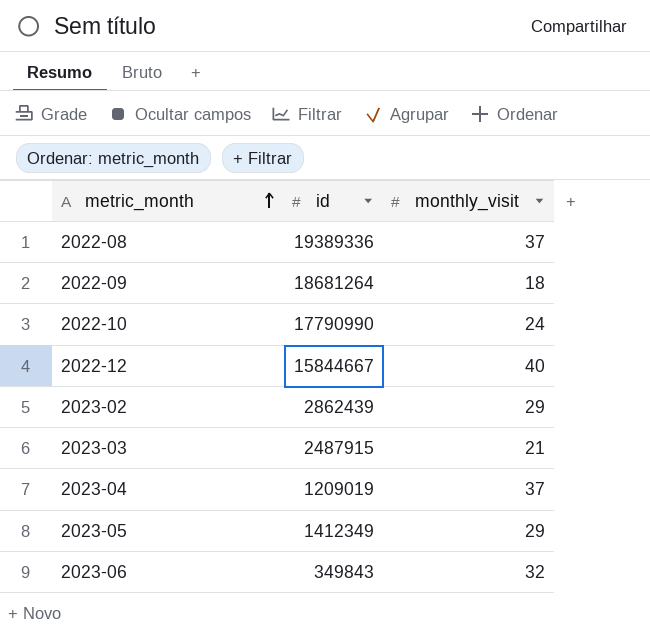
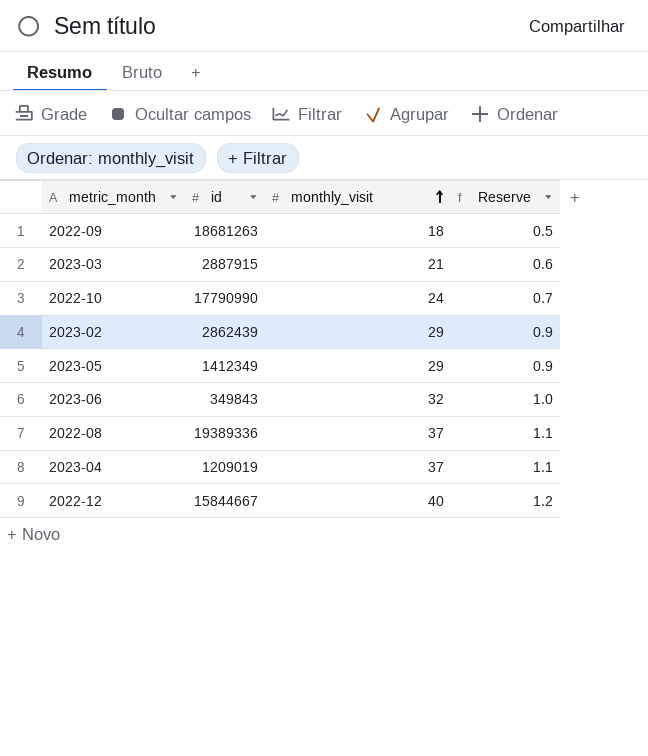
row order: metric_month ascending -> monthly_visit ascending
column Reserve | formula: none -> [monthly_visit] * 0.03
2022-09 | id: 18681264 -> 18681263
2023-03 | id: 2487915 -> 2887915

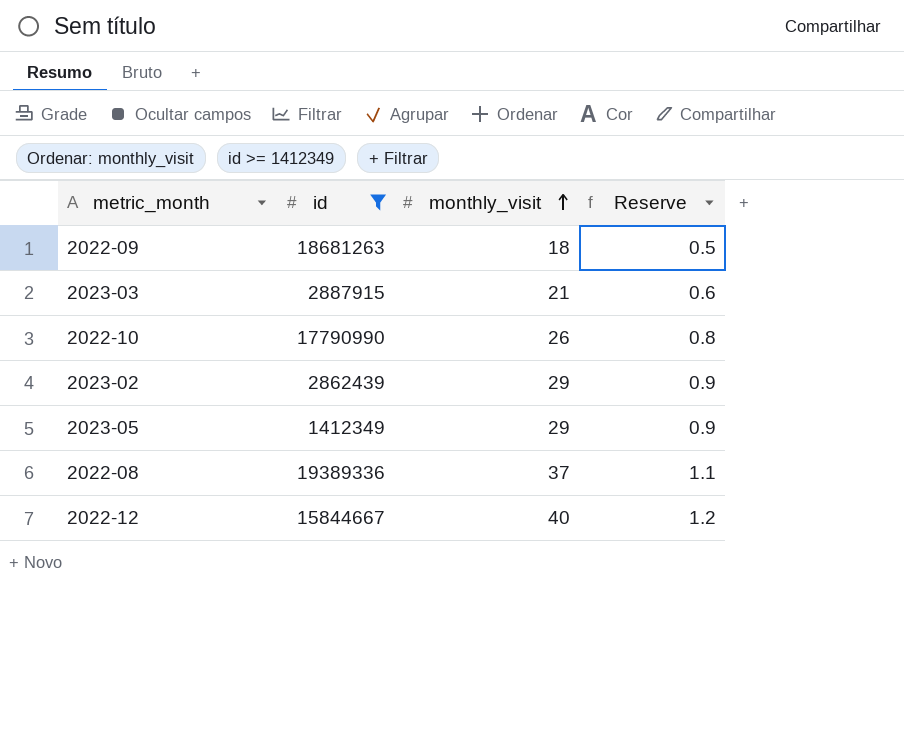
filter: none -> id >= 1412349
2022-10 | monthly_visit: 24 -> 26
2022-10 | Reserve: 0.7 -> 0.8

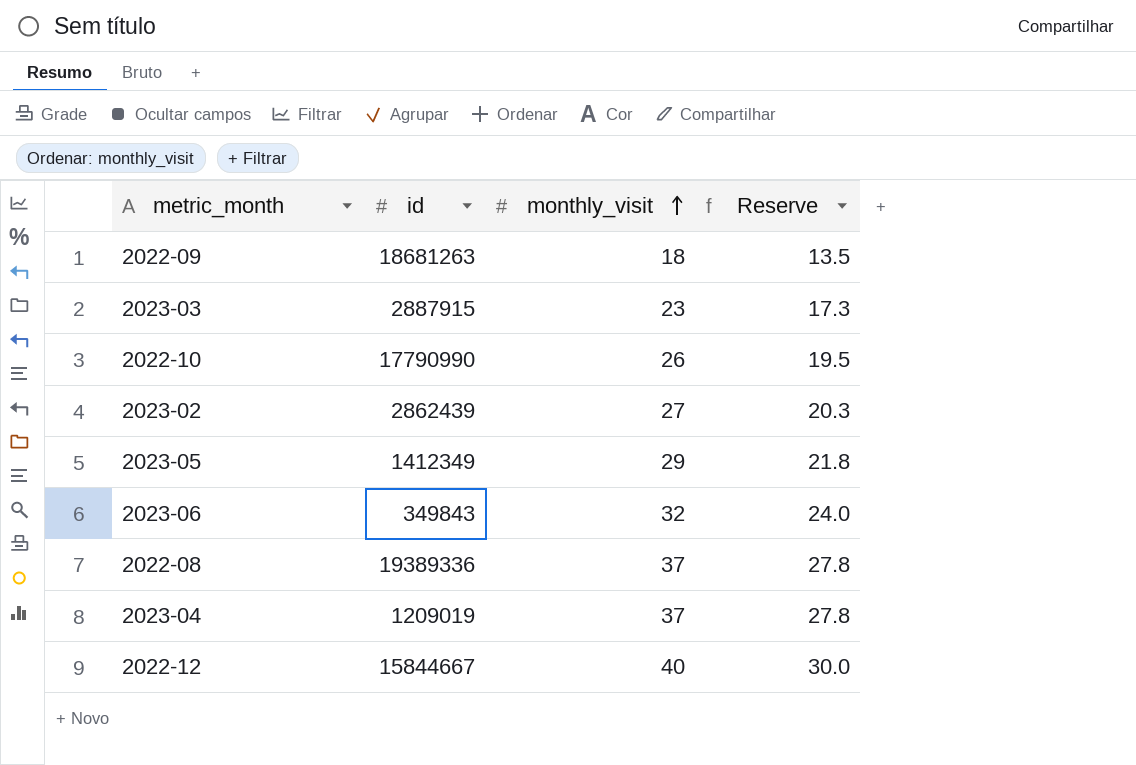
filter: id >= 1412349 -> none
column Reserve | formula: [monthly_visit] * 0.03 -> [monthly_visit] * 0.75
2023-03 | monthly_visit: 21 -> 23
2023-02 | monthly_visit: 29 -> 27

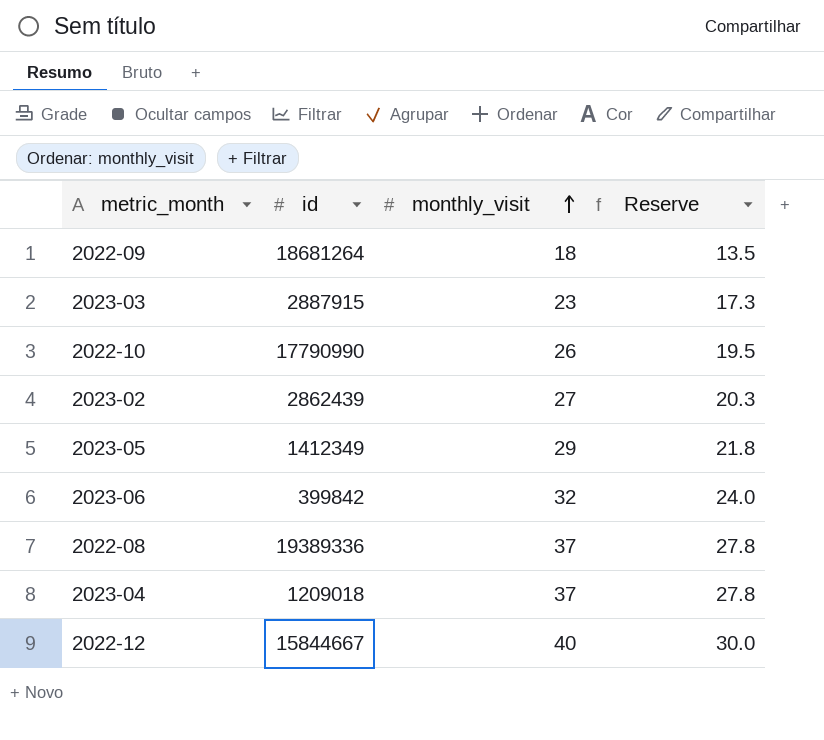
2022-09 | id: 18681263 -> 18681264
2023-06 | id: 349843 -> 399842
2023-04 | id: 1209019 -> 1209018

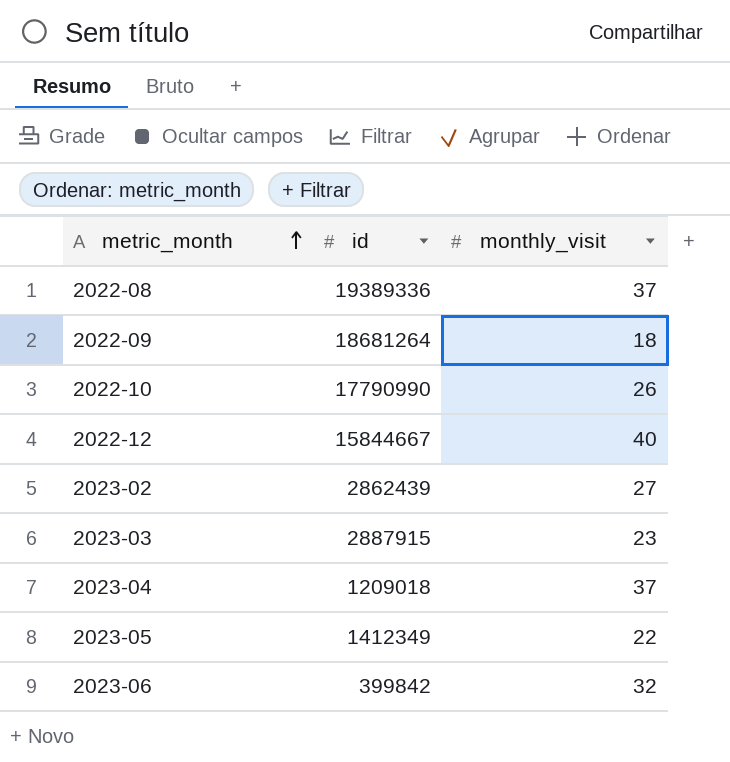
row order: monthly_visit ascending -> metric_month ascending
column Reserve | formula: [monthly_visit] * 0.75 -> none
2023-05 | monthly_visit: 29 -> 22

